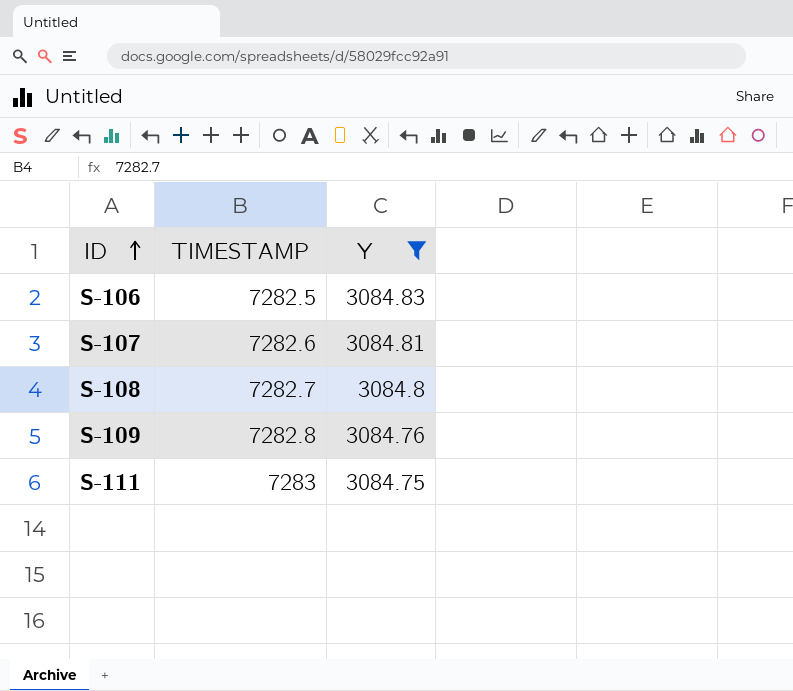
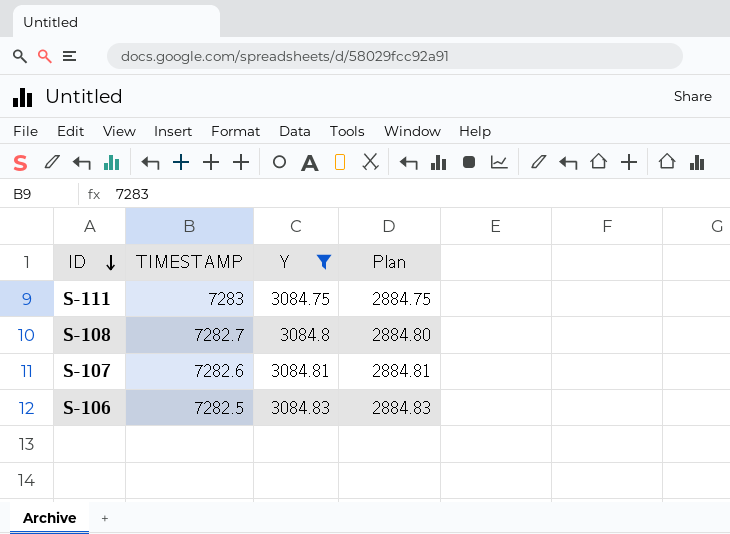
row order: ID ascending -> ID descending
column Plan | formula: none -> [Y] - 200
row S-109: 7282.8 | 3084.76 -> none

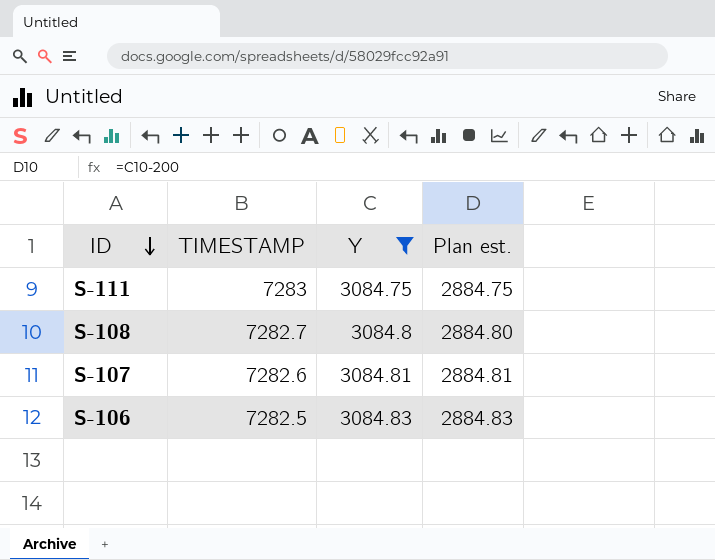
column name: Plan -> Plan est.

